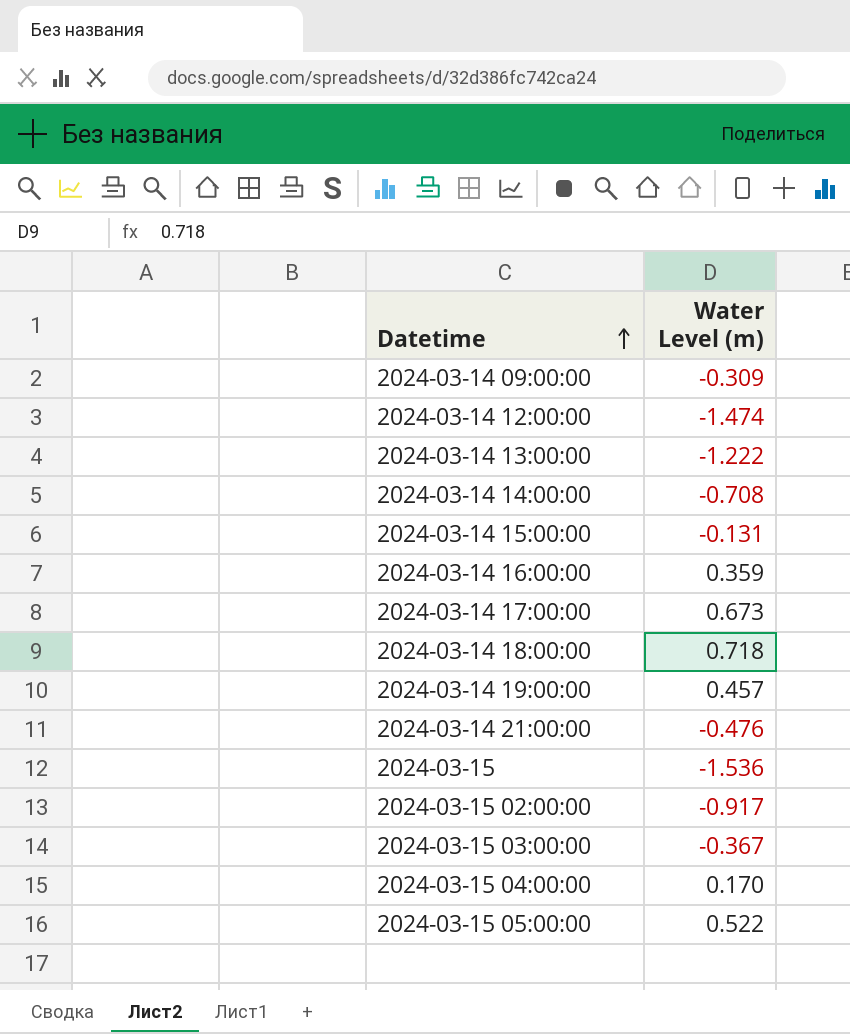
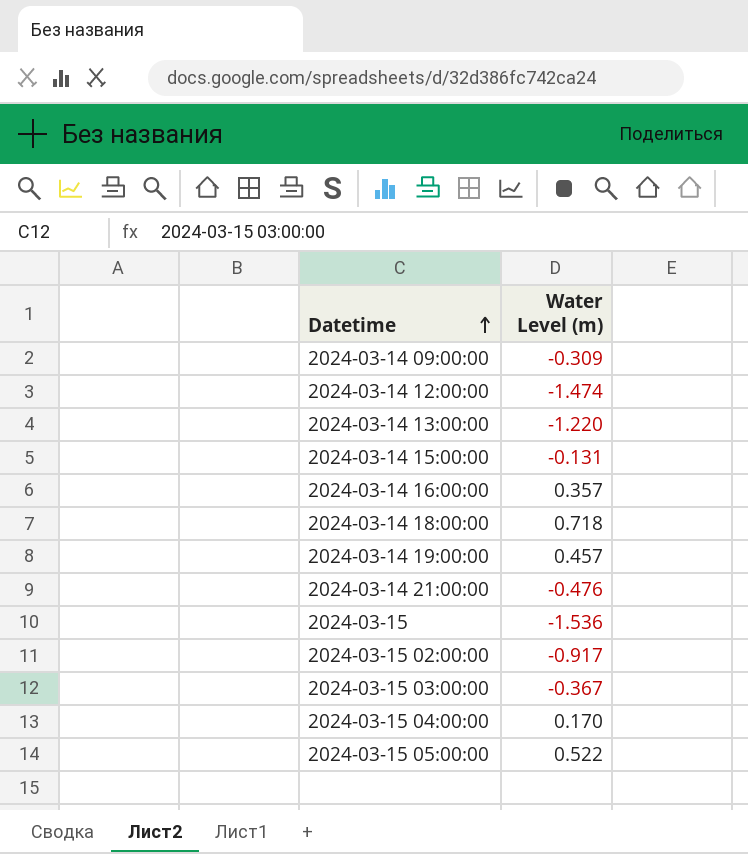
row 2024-03-14 14:00:00: -0.708 -> none
row 2024-03-14 17:00:00: 0.673 -> none
2024-03-14 13:00:00 | Water Level (m): -1.222 -> -1.220
2024-03-14 16:00:00 | Water Level (m): 0.359 -> 0.357

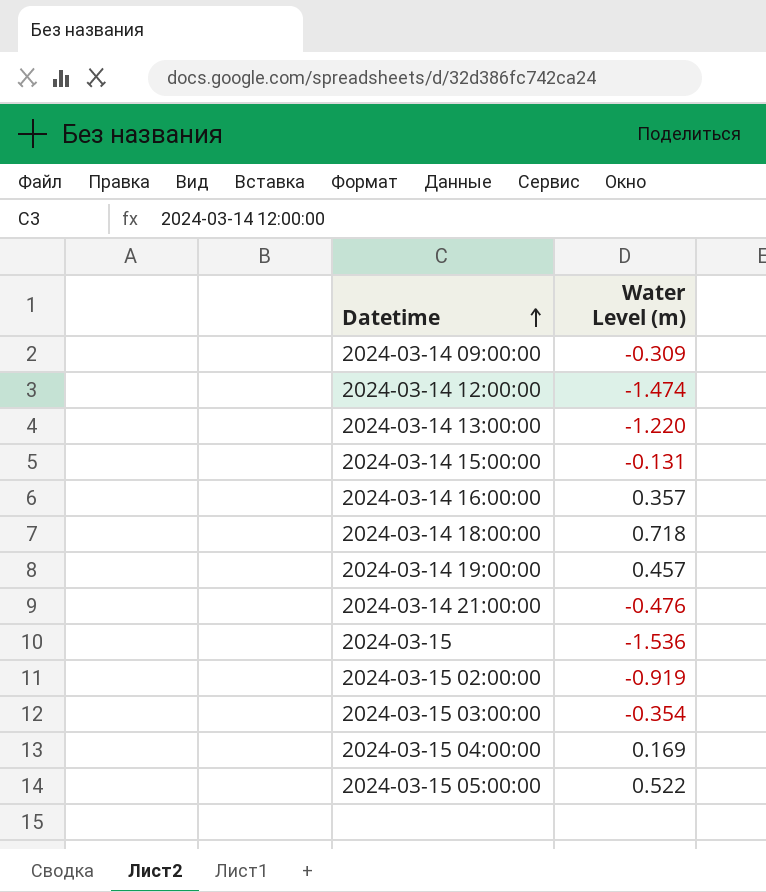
2024-03-15 02:00:00 | Water Level (m): -0.917 -> -0.919
2024-03-15 03:00:00 | Water Level (m): -0.367 -> -0.354
2024-03-15 04:00:00 | Water Level (m): 0.170 -> 0.169

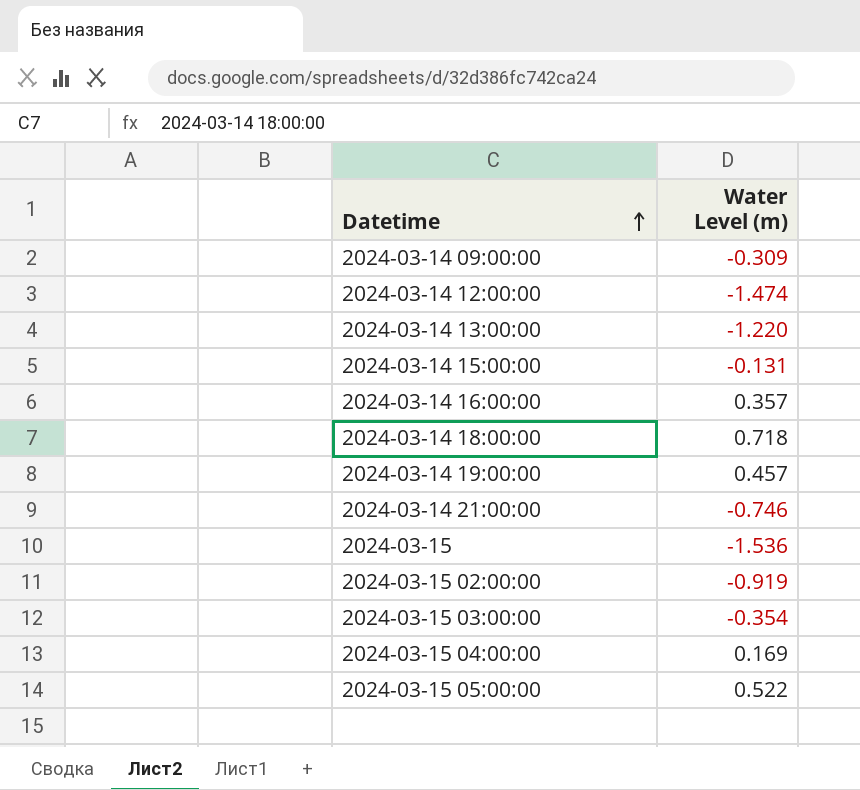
2024-03-14 21:00:00 | Water Level (m): -0.476 -> -0.746

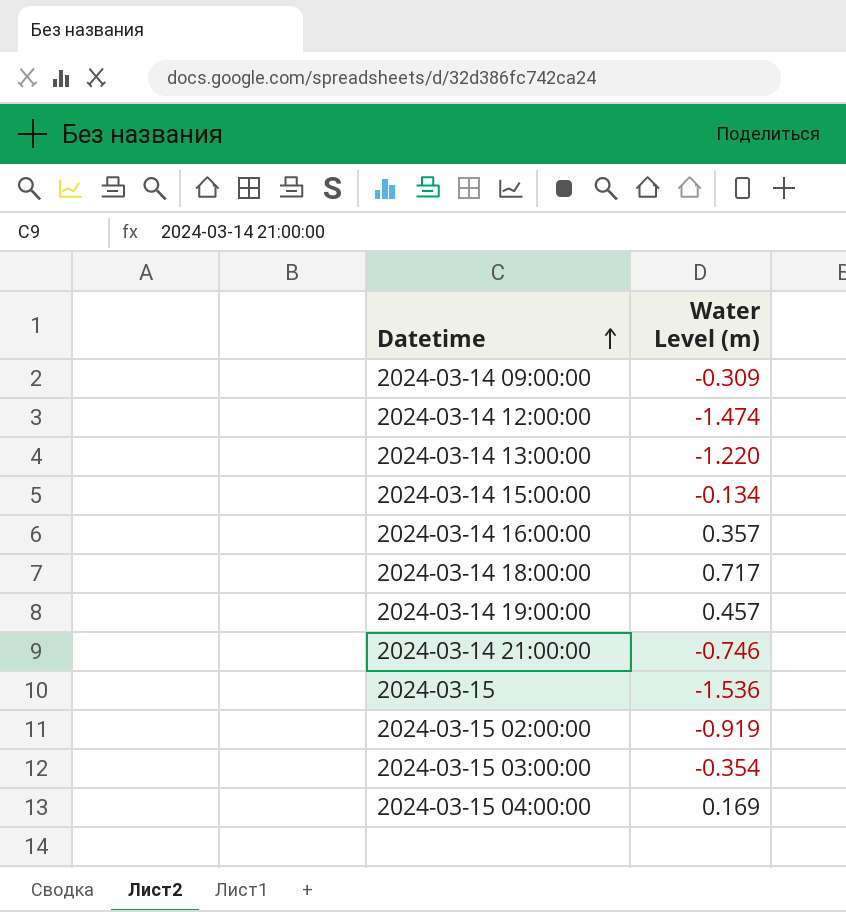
row 2024-03-15 05:00:00: 0.522 -> none
2024-03-14 15:00:00 | Water Level (m): -0.131 -> -0.134
2024-03-14 18:00:00 | Water Level (m): 0.718 -> 0.717

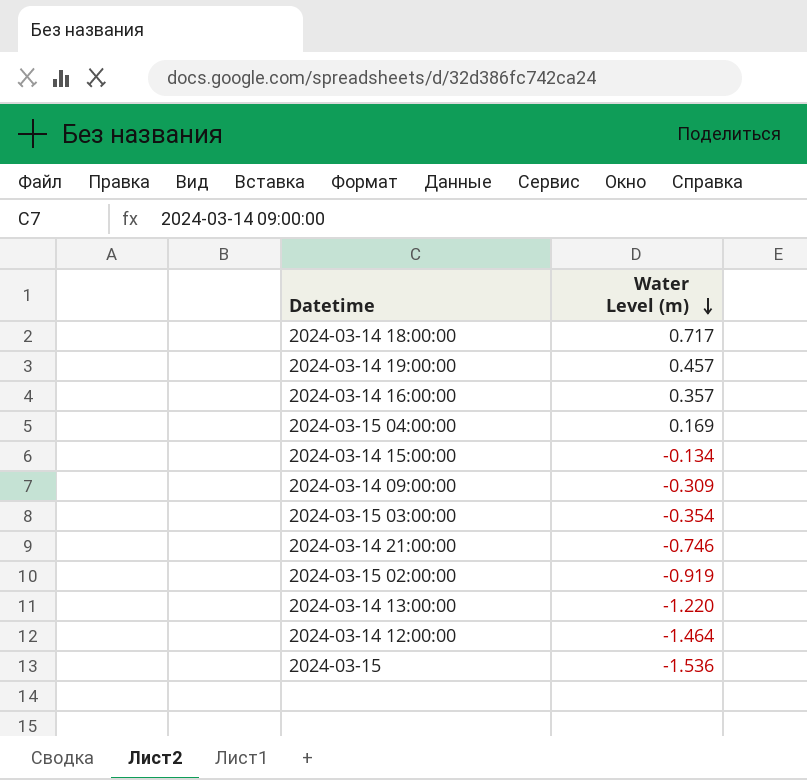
row order: Datetime ascending -> Water Level (m) descending
2024-03-14 12:00:00 | Water Level (m): -1.474 -> -1.464

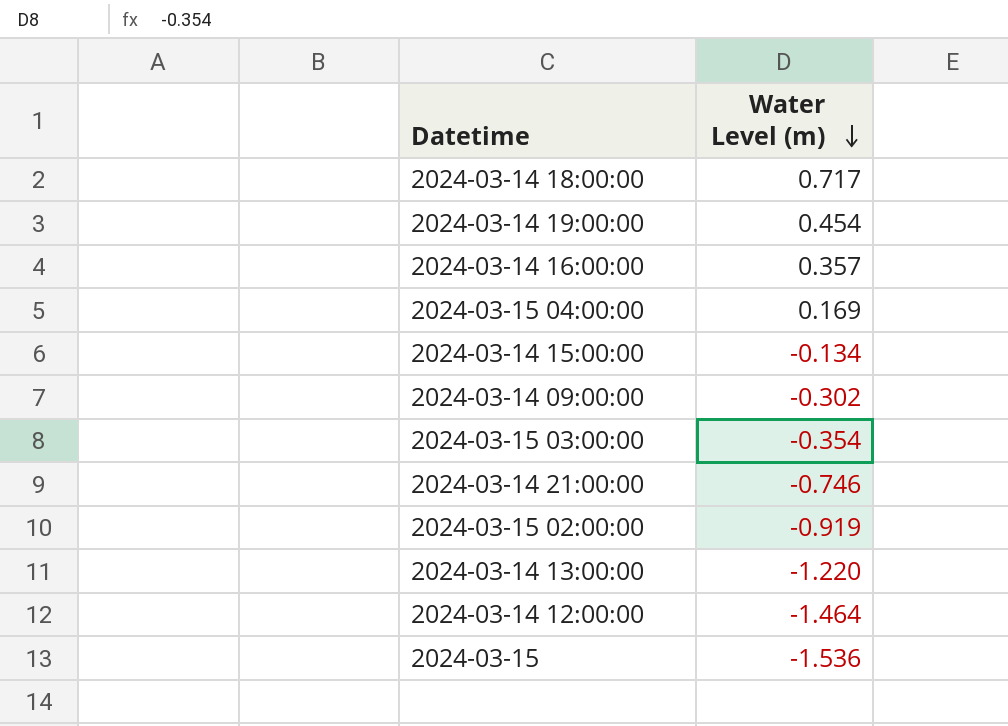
2024-03-14 19:00:00 | Water Level (m): 0.457 -> 0.454
2024-03-14 09:00:00 | Water Level (m): -0.309 -> -0.302

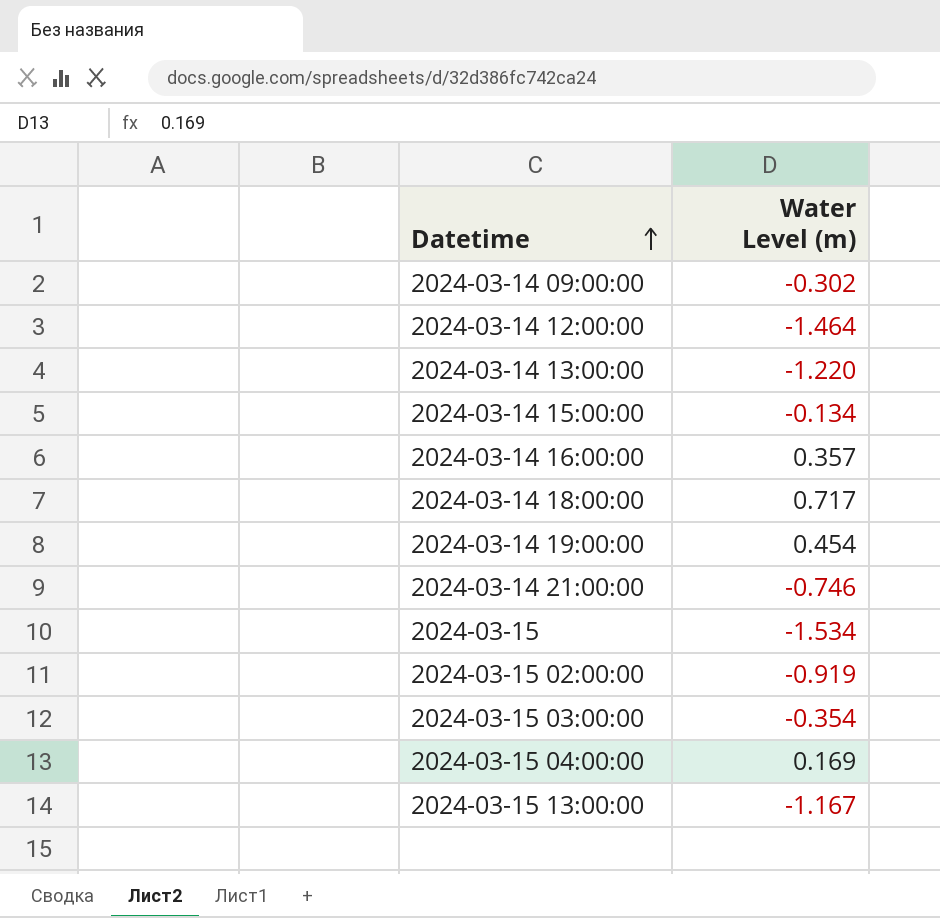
row order: Water Level (m) descending -> Datetime ascending
2024-03-15 | Water Level (m): -1.536 -> -1.534
row 2024-03-15 13:00:00: none -> -1.167

